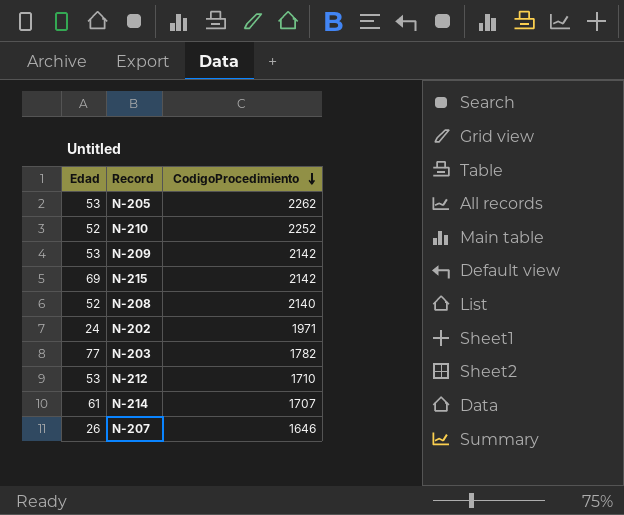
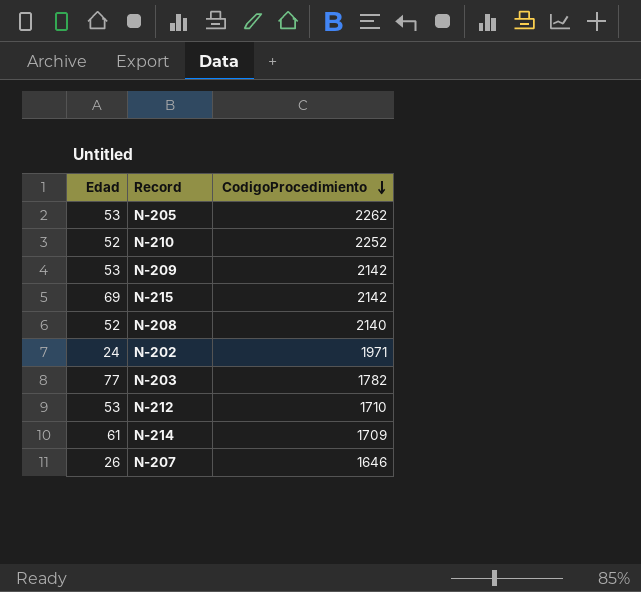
N-214 | CodigoProcedimiento: 1707 -> 1709

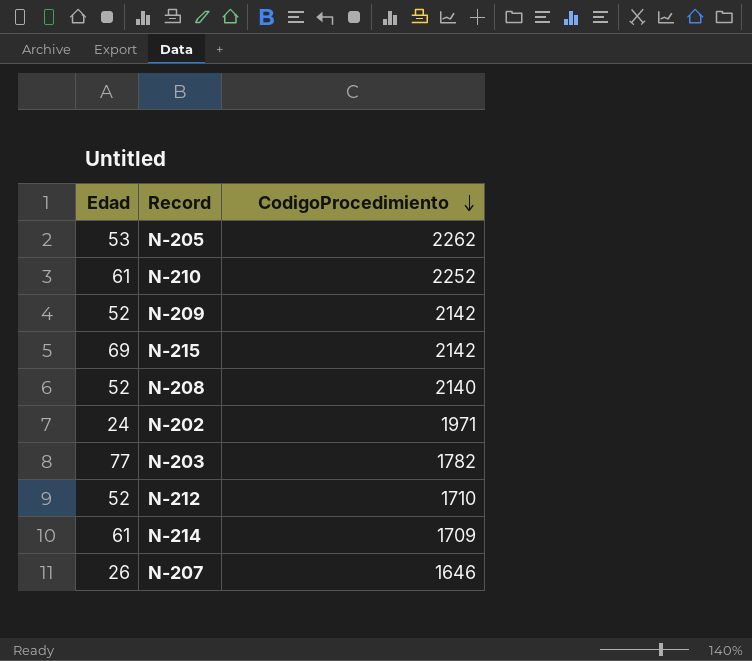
N-210 | Edad: 52 -> 61
N-209 | Edad: 53 -> 52
N-212 | Edad: 53 -> 52

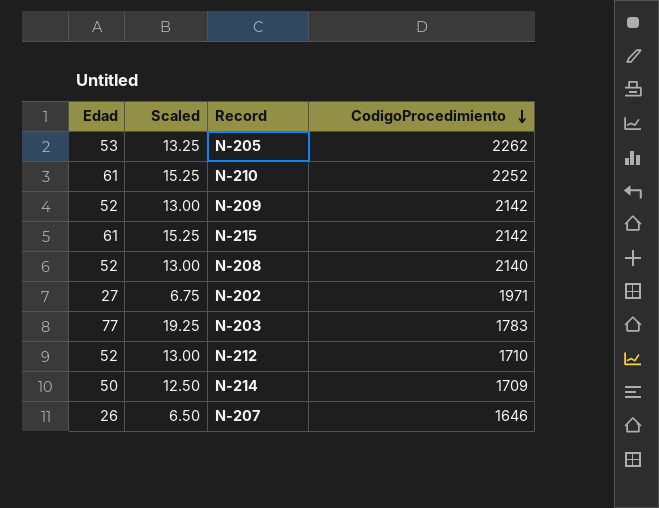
column Scaled | formula: none -> [Edad] * 0.25
N-215 | Edad: 69 -> 61
N-202 | Edad: 24 -> 27
N-203 | CodigoProcedimiento: 1782 -> 1783
N-214 | Edad: 61 -> 50

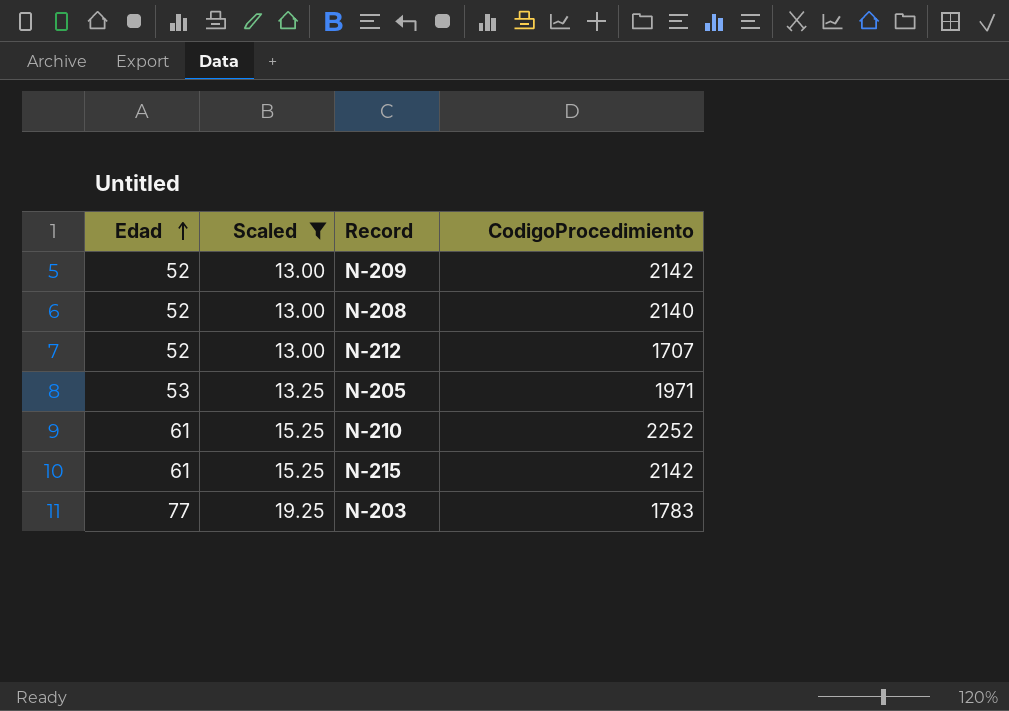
filter: none -> Scaled >= 13.00
row order: CodigoProcedimiento descending -> Edad ascending
N-212 | CodigoProcedimiento: 1710 -> 1707
N-205 | CodigoProcedimiento: 2262 -> 1971

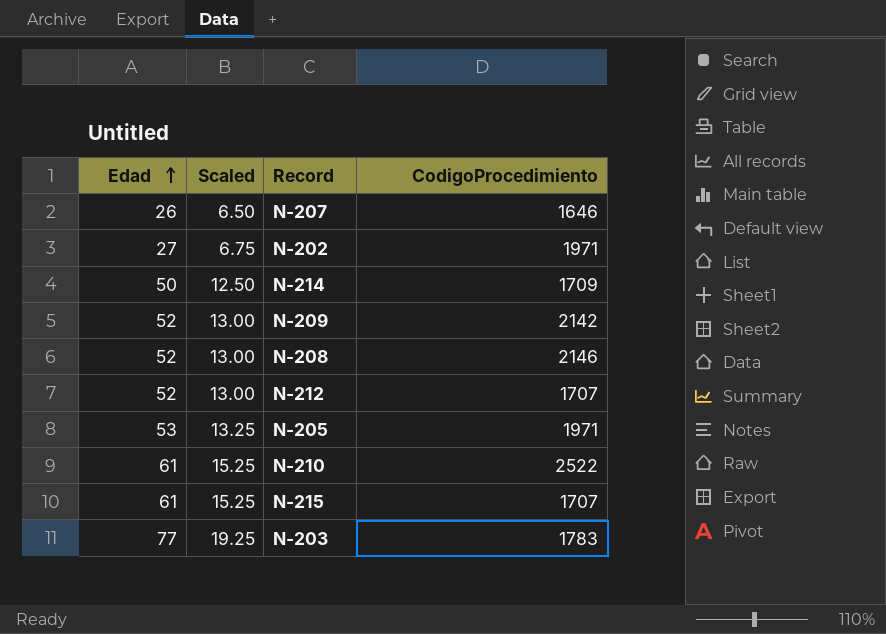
filter: Scaled >= 13.00 -> none
N-208 | CodigoProcedimiento: 2140 -> 2146
N-210 | CodigoProcedimiento: 2252 -> 2522
N-215 | CodigoProcedimiento: 2142 -> 1707

